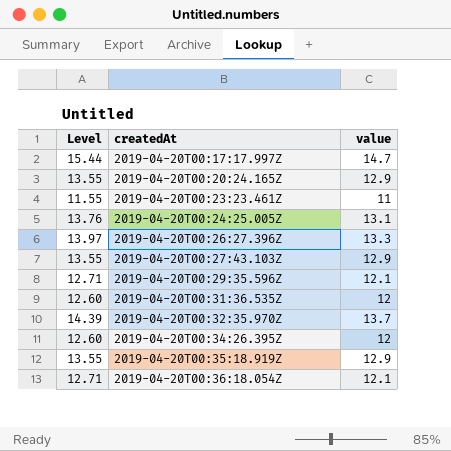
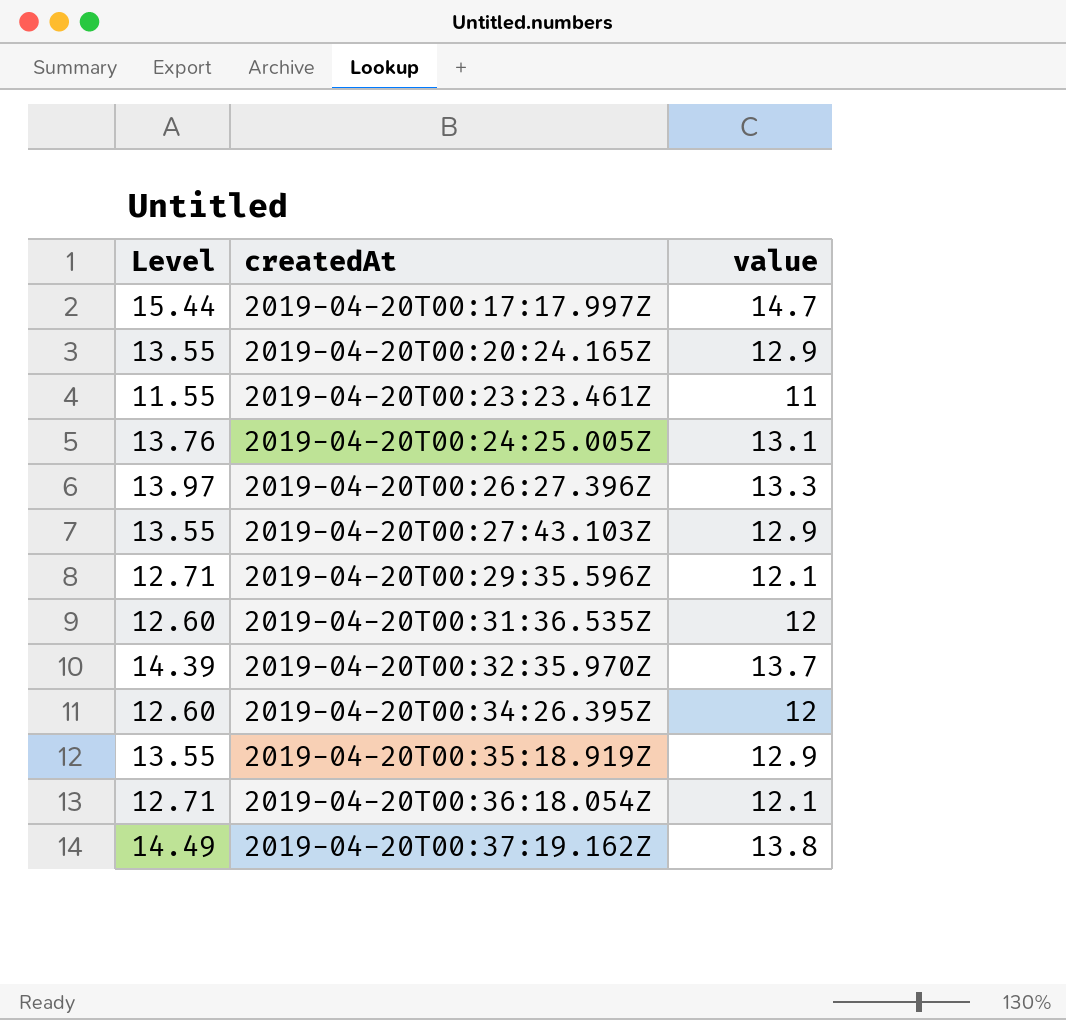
row 2019-04-20T00:37:19.162Z: none -> 14.49 | 13.8

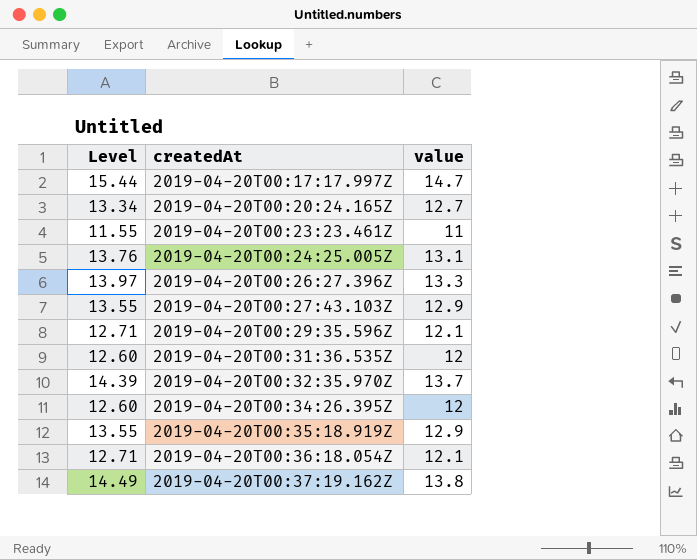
2019-04-20T00:20:24.165Z | Level: 13.55 -> 13.34
2019-04-20T00:20:24.165Z | value: 12.9 -> 12.7

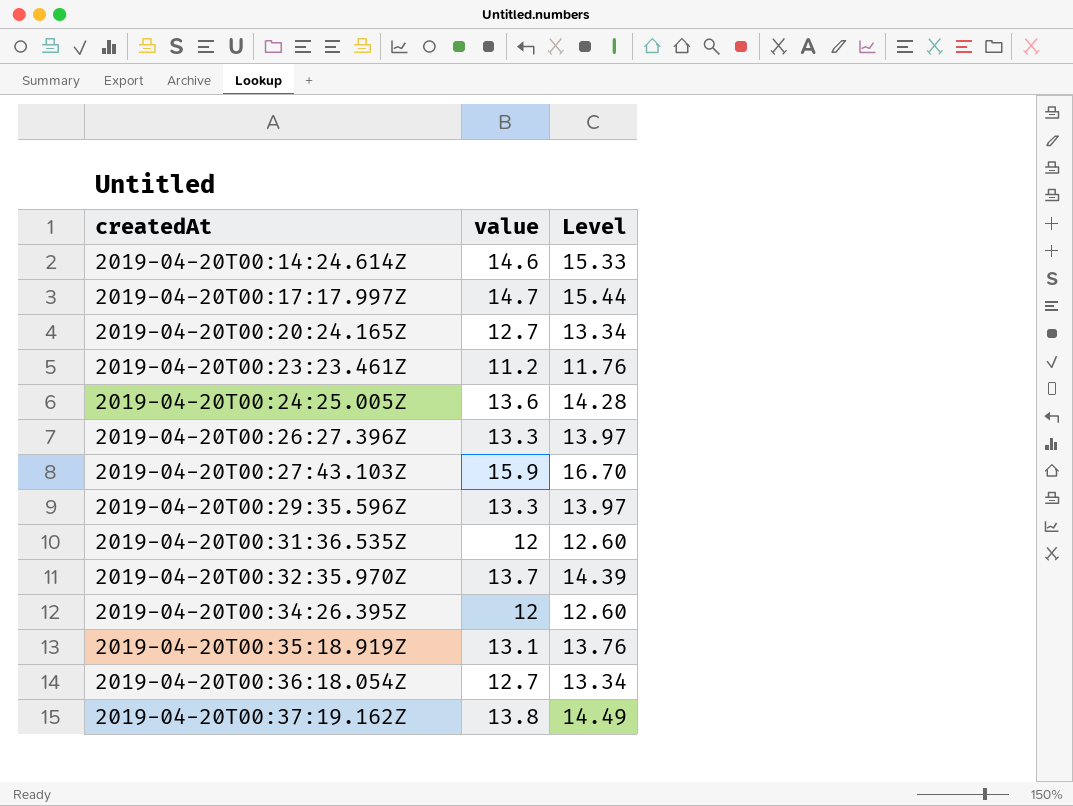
column Level | position: 1 -> 3
row 2019-04-20T00:14:24.614Z: none -> 14.6 | 15.33
2019-04-20T00:23:23.461Z | value: 11 -> 11.2
2019-04-20T00:23:23.461Z | Level: 11.55 -> 11.76
2019-04-20T00:24:25.005Z | value: 13.1 -> 13.6
2019-04-20T00:24:25.005Z | Level: 13.76 -> 14.28
2019-04-20T00:27:43.103Z | value: 12.9 -> 15.9
2019-04-20T00:27:43.103Z | Level: 13.55 -> 16.70
2019-04-20T00:29:35.596Z | value: 12.1 -> 13.3
2019-04-20T00:29:35.596Z | Level: 12.71 -> 13.97
2019-04-20T00:35:18.919Z | value: 12.9 -> 13.1
2019-04-20T00:35:18.919Z | Level: 13.55 -> 13.76
2019-04-20T00:36:18.054Z | value: 12.1 -> 12.7
2019-04-20T00:36:18.054Z | Level: 12.71 -> 13.34

